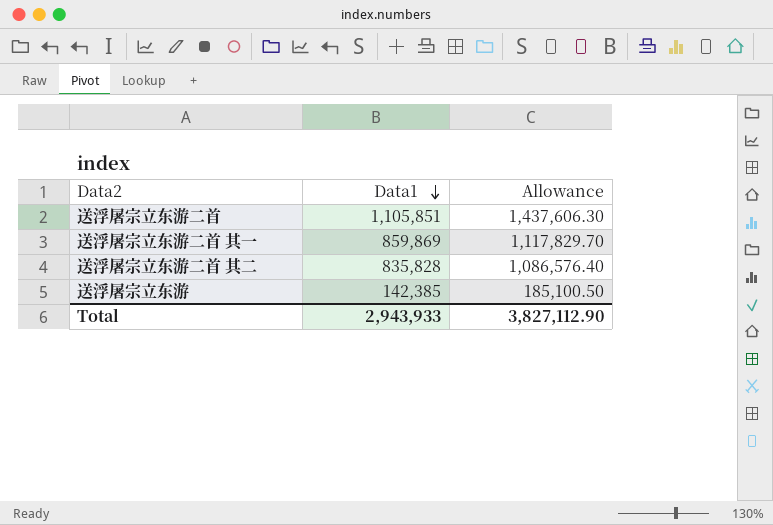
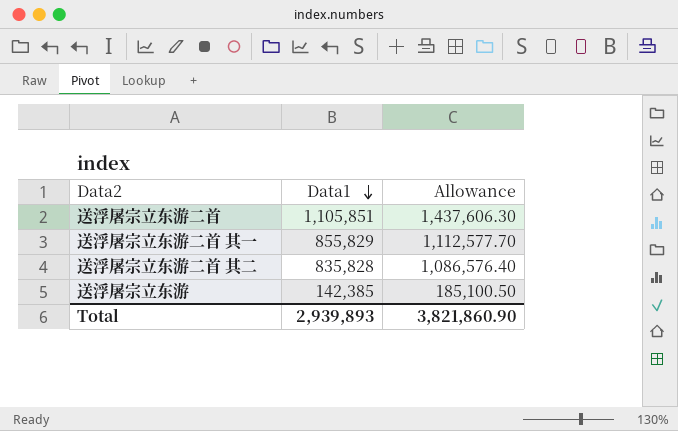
送浮屠宗立东游二首 其一 | Data1: 859,869 -> 855,829
送浮屠宗立东游二首 其一 | Allowance: 1,117,829.70 -> 1,112,577.70
Total | Data1: 2,943,933 -> 2,939,893
Total | Allowance: 3,827,112.90 -> 3,821,860.90

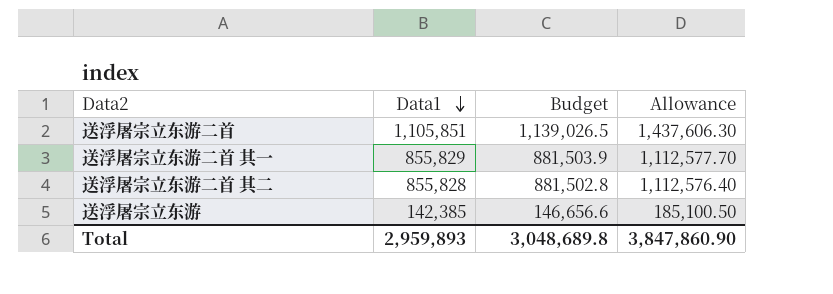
column Budget | formula: none -> [Data1] * 1.03
送浮屠宗立东游二首 其二 | Data1: 835,828 -> 855,828
送浮屠宗立东游二首 其二 | Allowance: 1,086,576.40 -> 1,112,576.40
Total | Data1: 2,939,893 -> 2,959,893
Total | Allowance: 3,821,860.90 -> 3,847,860.90

